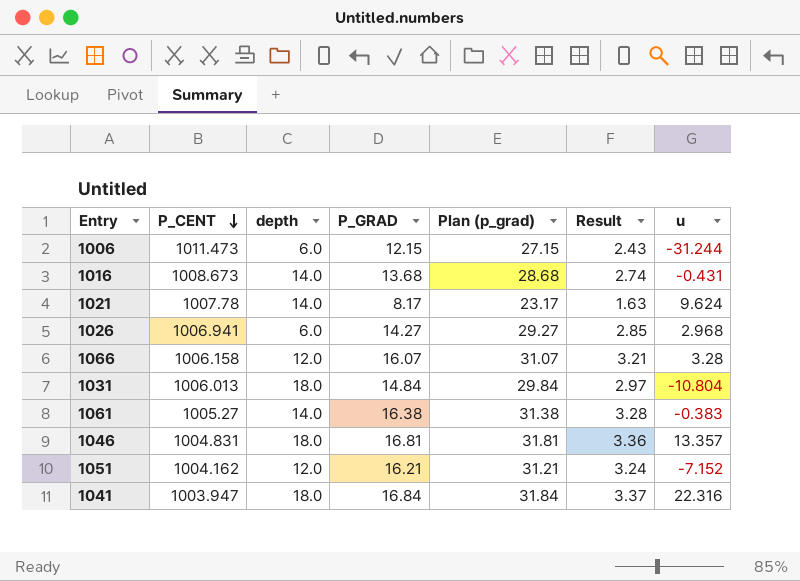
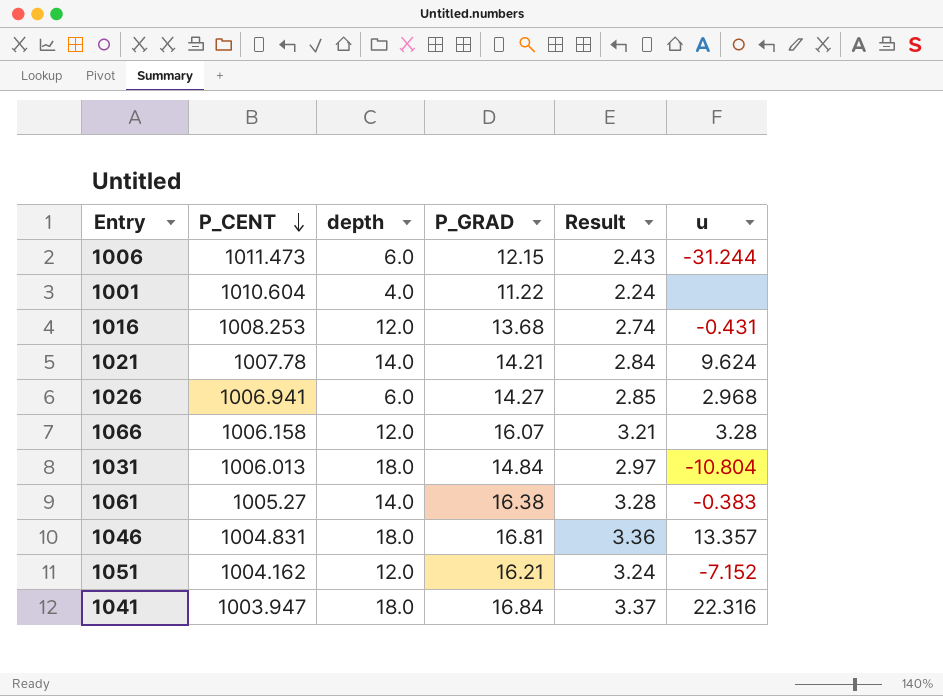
column Plan (p_grad) | formula: [P_GRAD] + 15 -> none
row 1001: none -> 1010.604 | 4.0 | 11.22 | 2.24 | none
1016 | P_CENT: 1008.673 -> 1008.253
1016 | depth: 14.0 -> 12.0
1021 | P_GRAD: 8.17 -> 14.21
1021 | Result: 1.63 -> 2.84

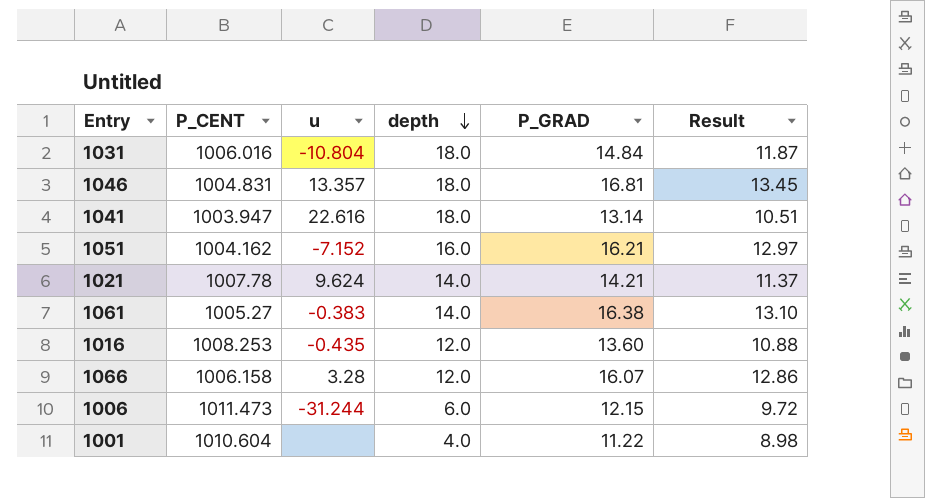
row order: P_CENT descending -> depth descending
column u | position: 6 -> 3
column Result | formula: [P_GRAD] * 0.2 -> [P_GRAD] * 0.8
row 1026: 1006.941 | 6.0 | 14.27 | 2.85 | 2.968 -> none
1031 | P_CENT: 1006.013 -> 1006.016
1041 | u: 22.316 -> 22.616
1041 | P_GRAD: 16.84 -> 13.14
1051 | depth: 12.0 -> 16.0
1016 | u: -0.431 -> -0.435
1016 | P_GRAD: 13.68 -> 13.60

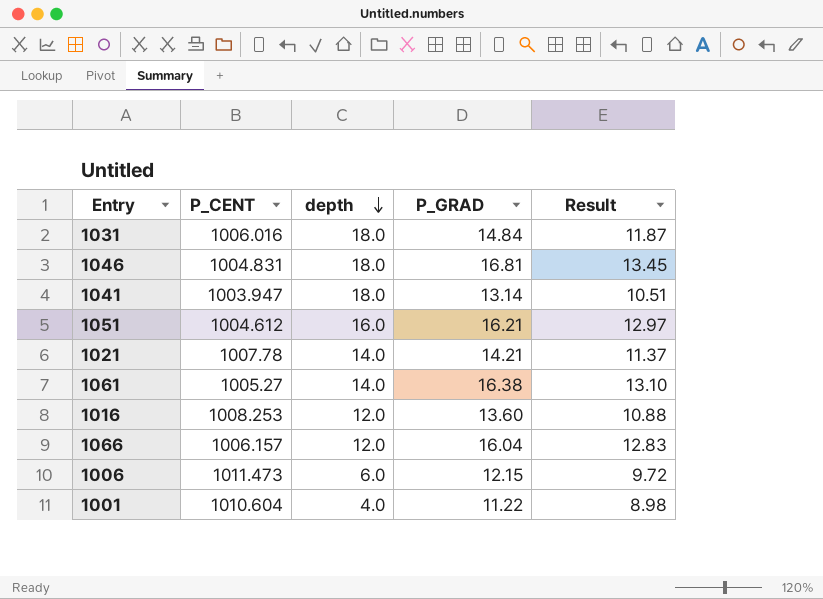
column u | position: 3 -> none
1051 | P_CENT: 1004.162 -> 1004.612
1066 | P_CENT: 1006.158 -> 1006.157
1066 | P_GRAD: 16.07 -> 16.04
1066 | Result: 12.86 -> 12.83

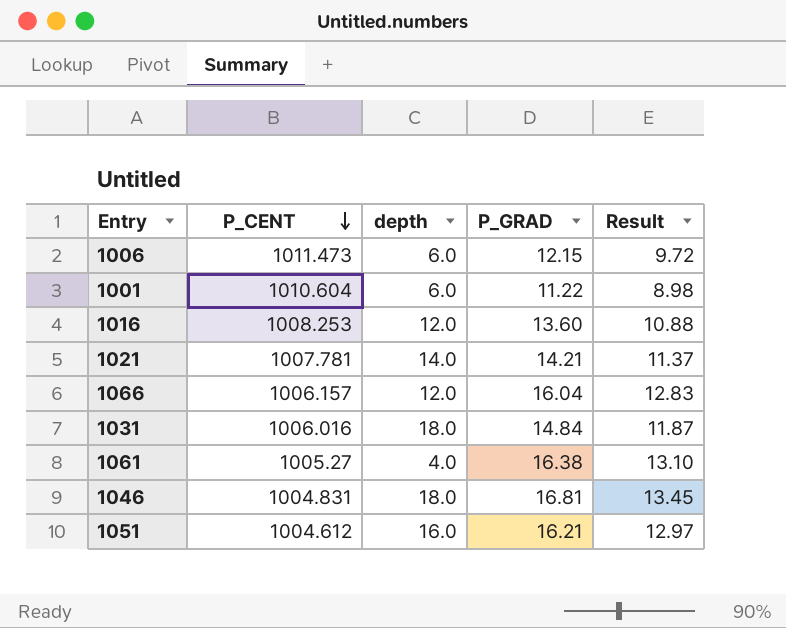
row order: depth descending -> P_CENT descending
row 1041: 1003.947 | 18.0 | 13.14 | 10.51 -> none
1001 | depth: 4.0 -> 6.0
1021 | P_CENT: 1007.78 -> 1007.781
1061 | depth: 14.0 -> 4.0

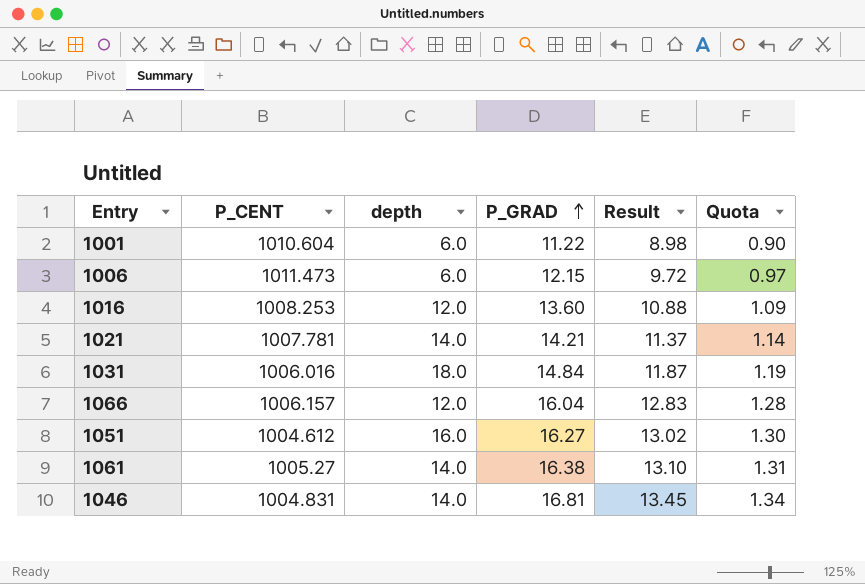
row order: P_CENT descending -> P_GRAD ascending
column Quota | formula: none -> [P_GRAD] * 0.08
1051 | P_GRAD: 16.21 -> 16.27
1051 | Result: 12.97 -> 13.02
1061 | depth: 4.0 -> 14.0
1046 | depth: 18.0 -> 14.0

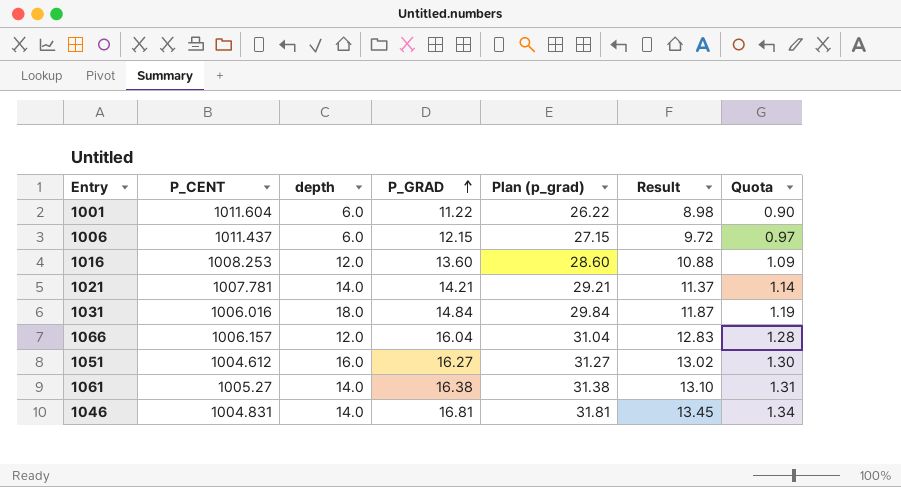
column Plan (p_grad) | formula: none -> [P_GRAD] + 15
1001 | P_CENT: 1010.604 -> 1011.604
1006 | P_CENT: 1011.473 -> 1011.437

